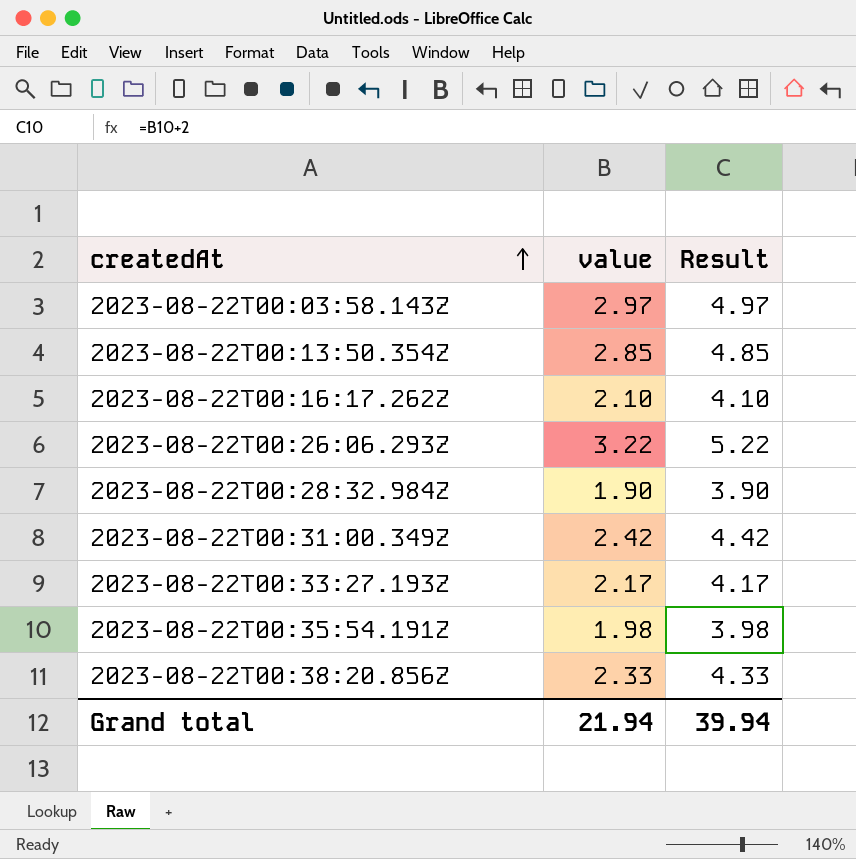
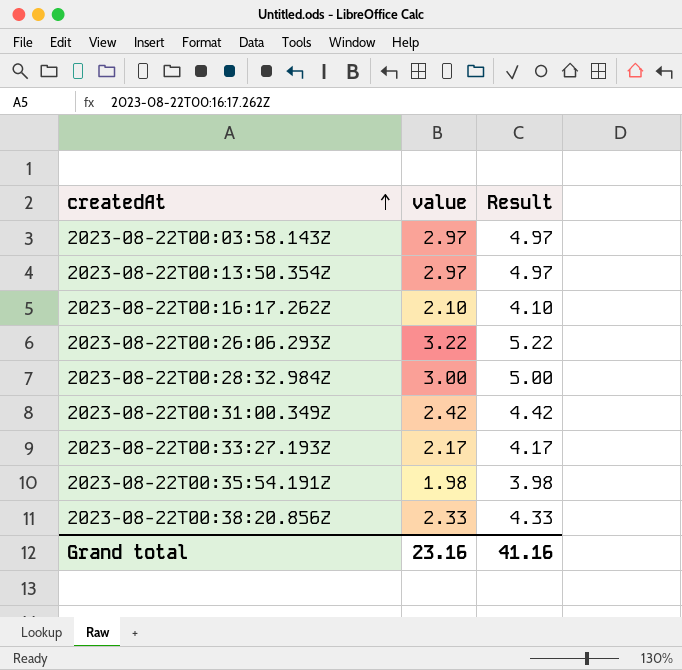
2023-08-22T00:13:50.354Z | value: 2.85 -> 2.97
2023-08-22T00:13:50.354Z | Result: 4.85 -> 4.97
2023-08-22T00:28:32.984Z | value: 1.90 -> 3.00
2023-08-22T00:28:32.984Z | Result: 3.90 -> 5.00
Grand total | value: 21.94 -> 23.16
Grand total | Result: 39.94 -> 41.16

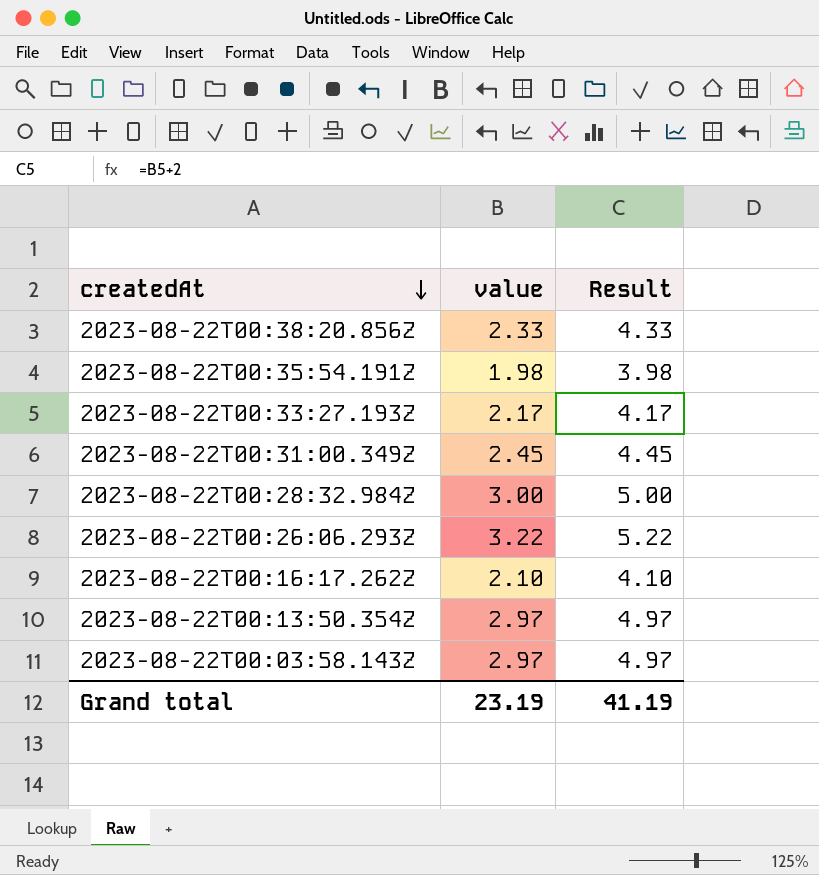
row order: createdAt ascending -> createdAt descending
2023-08-22T00:31:00.349Z | value: 2.42 -> 2.45
2023-08-22T00:31:00.349Z | Result: 4.42 -> 4.45
Grand total | value: 23.16 -> 23.19
Grand total | Result: 41.16 -> 41.19

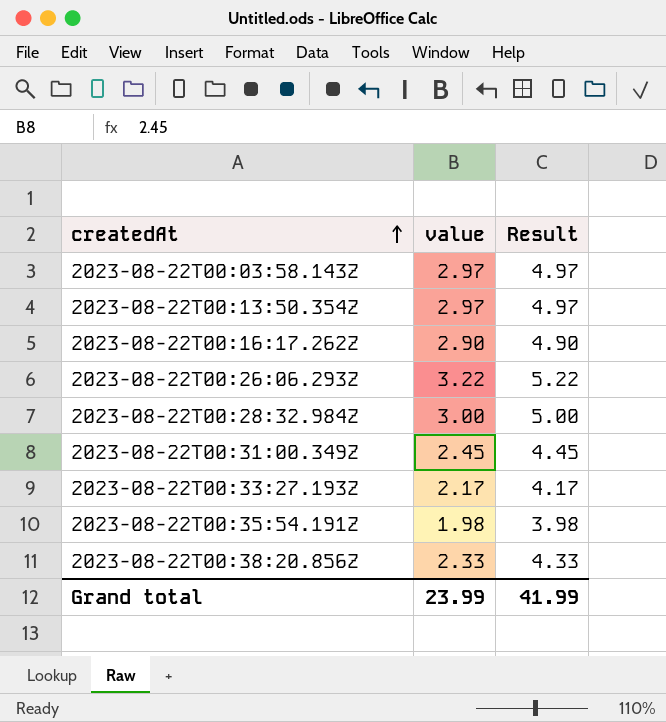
row order: createdAt descending -> createdAt ascending
2023-08-22T00:16:17.262Z | value: 2.10 -> 2.90
2023-08-22T00:16:17.262Z | Result: 4.10 -> 4.90
Grand total | value: 23.19 -> 23.99
Grand total | Result: 41.19 -> 41.99

